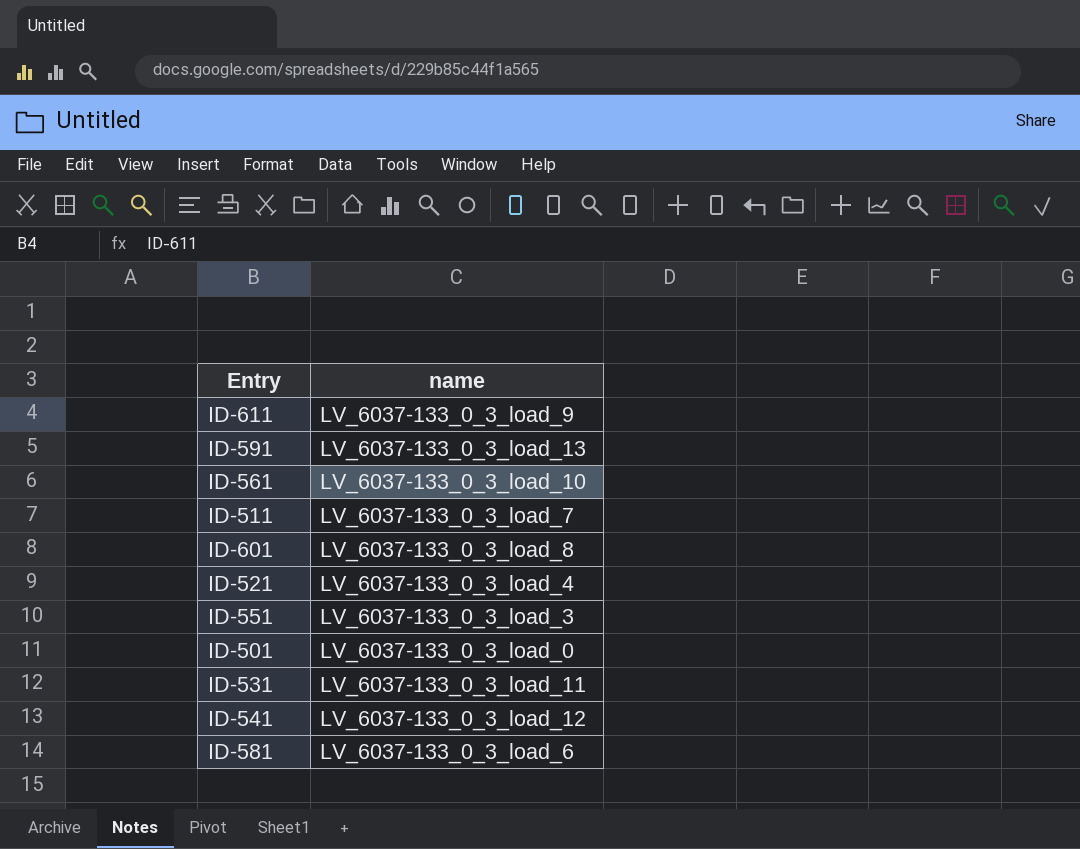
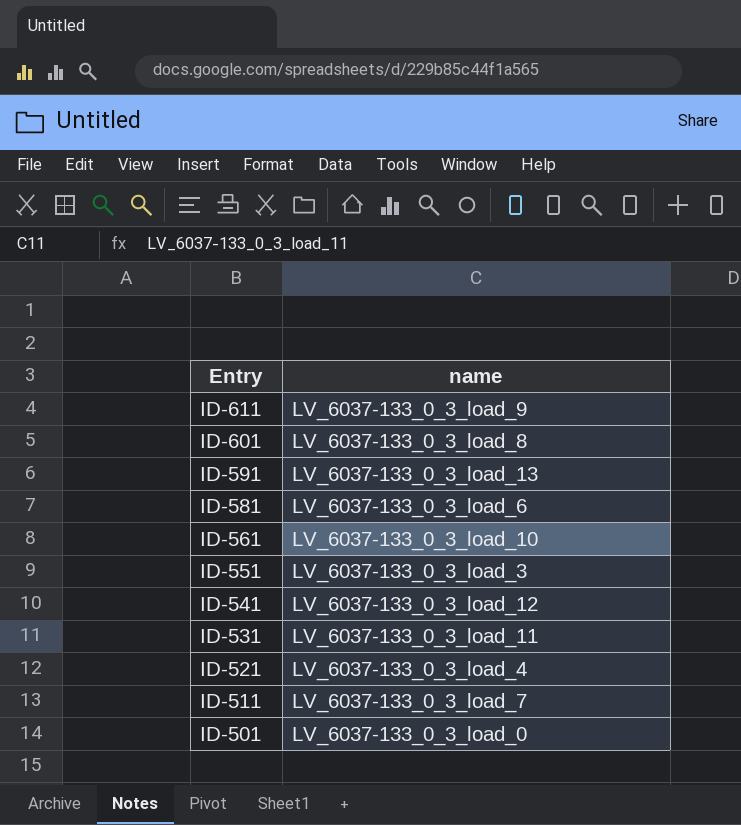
row order: none -> Entry descending

